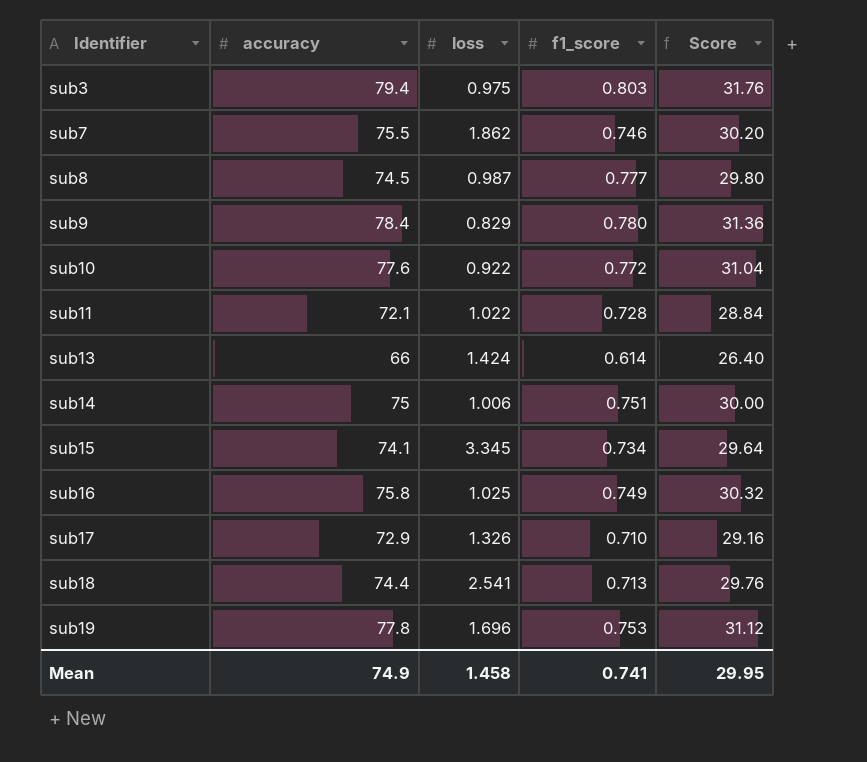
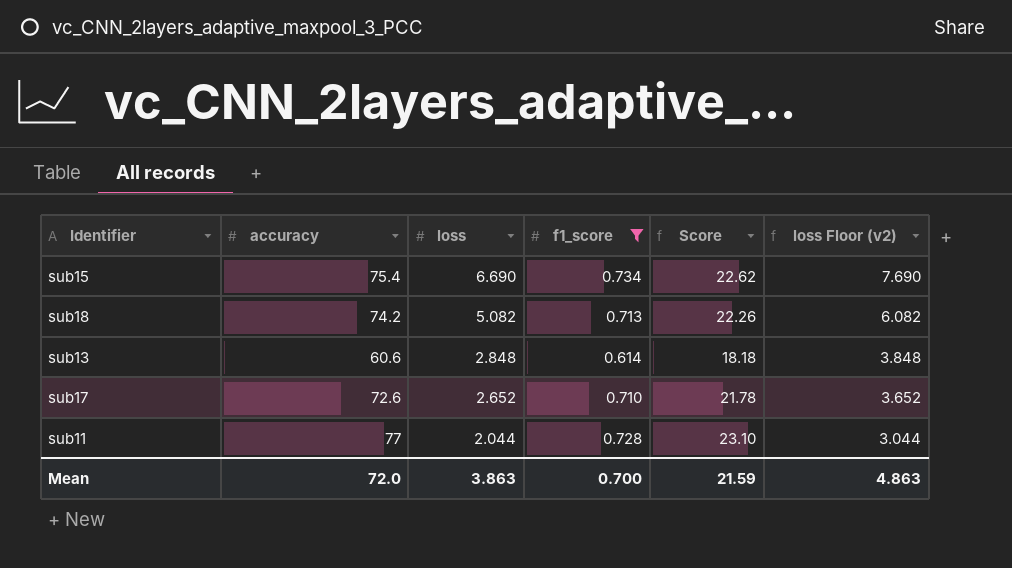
filter: none -> f1_score <= 0.734
row order: Identifier ascending -> loss descending
column Score | formula: [accuracy] * 0.4 -> [accuracy] * 0.3
column loss Floor (v2) | formula: none -> [loss] + 1
sub15 | accuracy: 74.1 -> 75.4
sub15 | loss: 3.345 -> 6.690
sub18 | accuracy: 74.4 -> 74.2
sub18 | loss: 2.541 -> 5.082
sub13 | accuracy: 66 -> 60.6
sub13 | loss: 1.424 -> 2.848
sub17 | accuracy: 72.9 -> 72.6
sub17 | loss: 1.326 -> 2.652
sub11 | accuracy: 72.1 -> 77
sub11 | loss: 1.022 -> 2.044
Mean | accuracy: 74.9 -> 72.0
Mean | loss: 1.458 -> 3.863
Mean | f1_score: 0.741 -> 0.700
Mean | Score: 29.95 -> 21.59

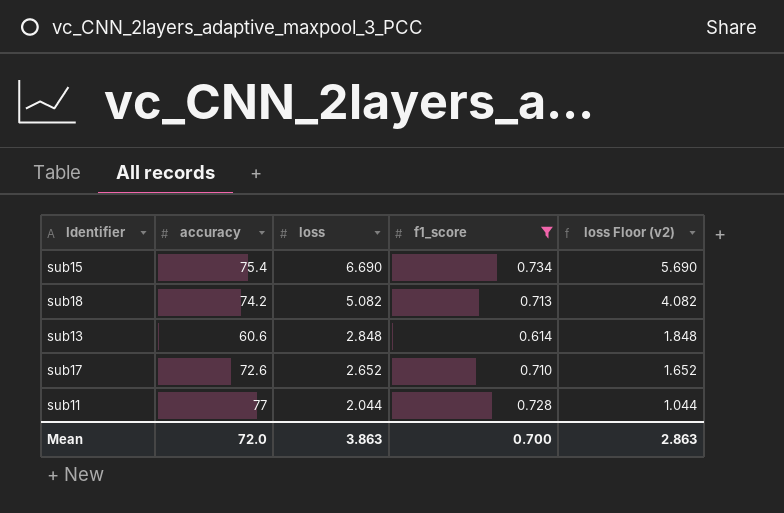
column Score | formula: [accuracy] * 0.3 -> none
column loss Floor (v2) | formula: [loss] + 1 -> [loss] - 1
Mean | loss Floor (v2): 4.863 -> 2.863

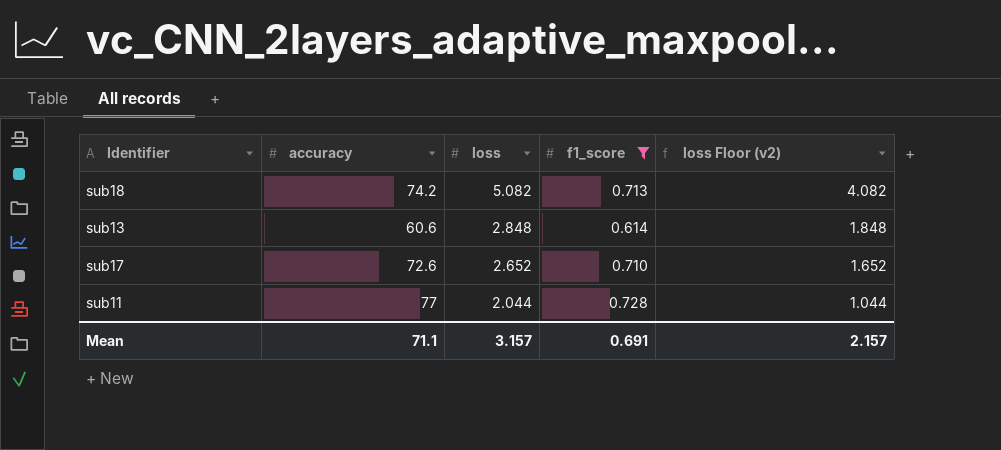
row sub15: 75.4 | 6.690 | 0.734 | 5.690 -> none
Mean | accuracy: 72.0 -> 71.1
Mean | loss: 3.863 -> 3.157
Mean | f1_score: 0.700 -> 0.691
Mean | loss Floor (v2): 2.863 -> 2.157

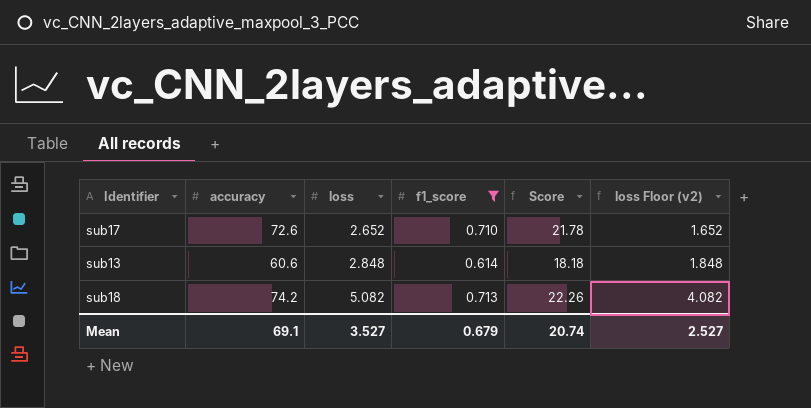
row order: loss descending -> loss ascending
column Score | formula: none -> [accuracy] * 0.3
row sub11: 77 | 2.044 | 0.728 | 1.044 -> none
Mean | accuracy: 71.1 -> 69.1
Mean | loss: 3.157 -> 3.527
Mean | f1_score: 0.691 -> 0.679
Mean | loss Floor (v2): 2.157 -> 2.527

